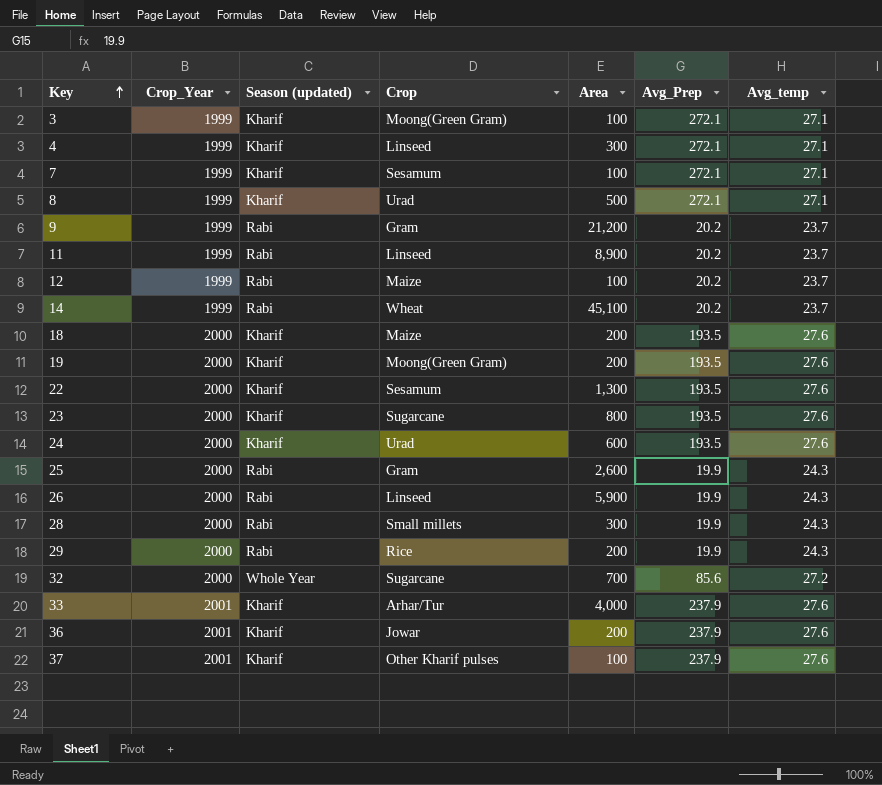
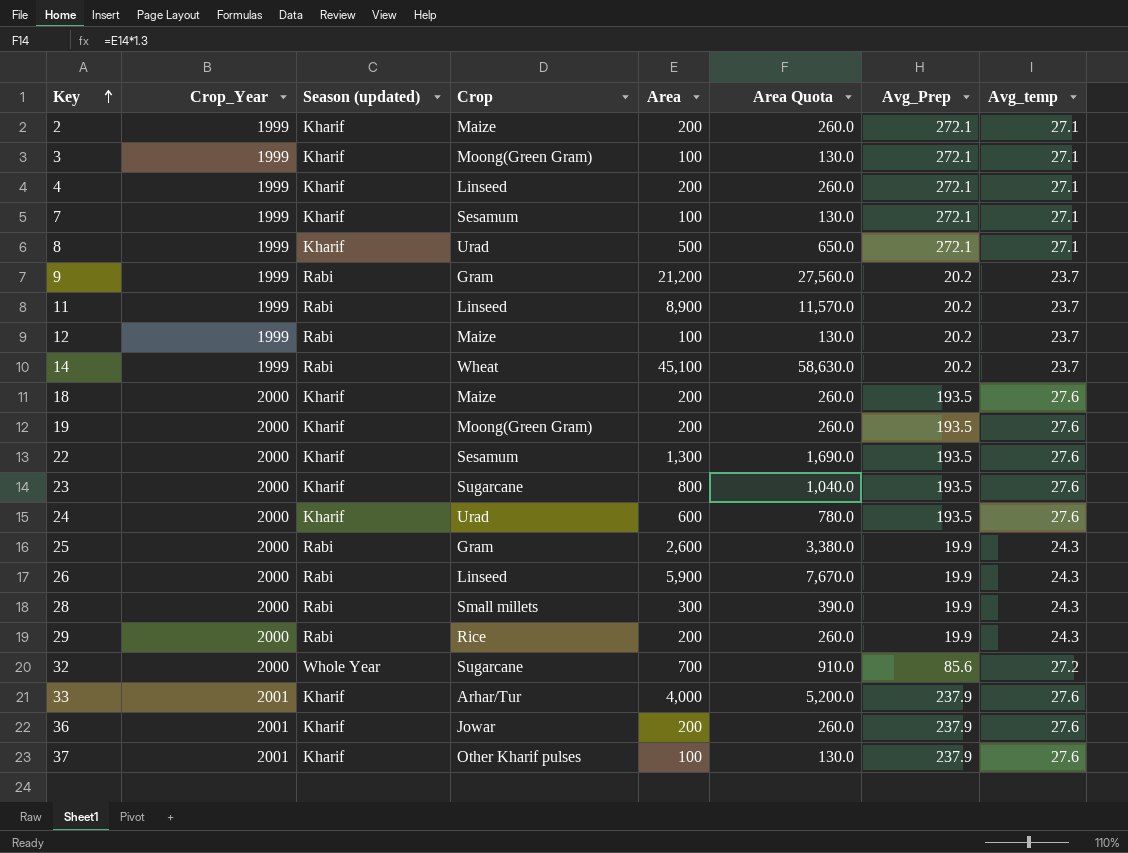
column Area Quota | formula: none -> [Area] * 1.3
row 2: none -> 1999 | Kharif | Maize | 200 | 260.0 | 272.1 | 27.1
4 | Area: 300 -> 200

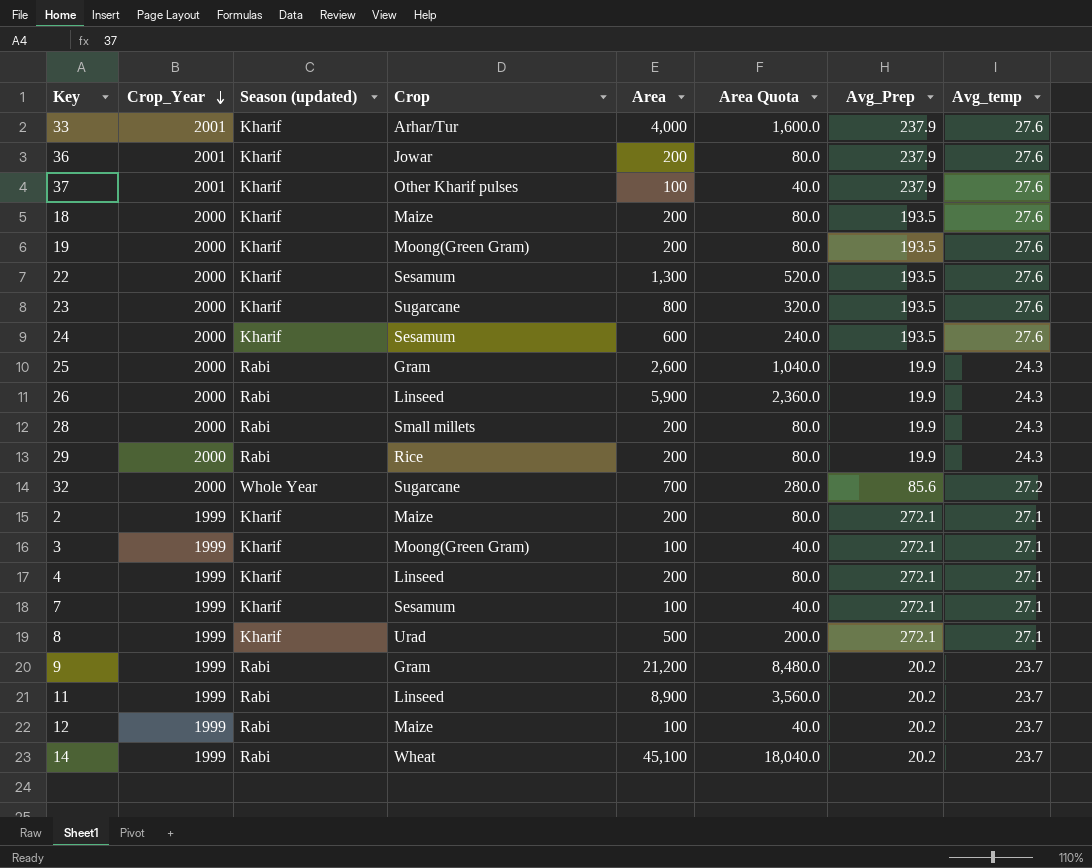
row order: Key ascending -> Crop_Year descending
column Area Quota | formula: [Area] * 1.3 -> [Area] * 0.4
24 | Crop: Urad -> Sesamum
28 | Area: 300 -> 200

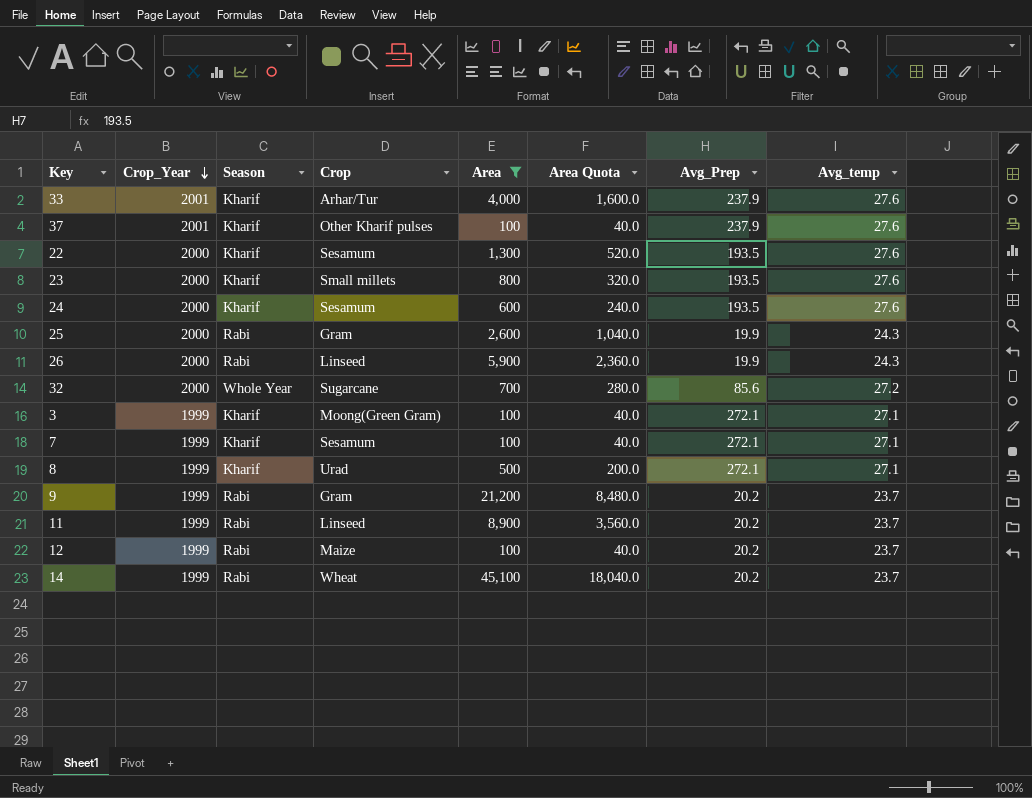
filter: none -> Area != 200
column name: Season (updated) -> Season
23 | Crop: Sugarcane -> Small millets

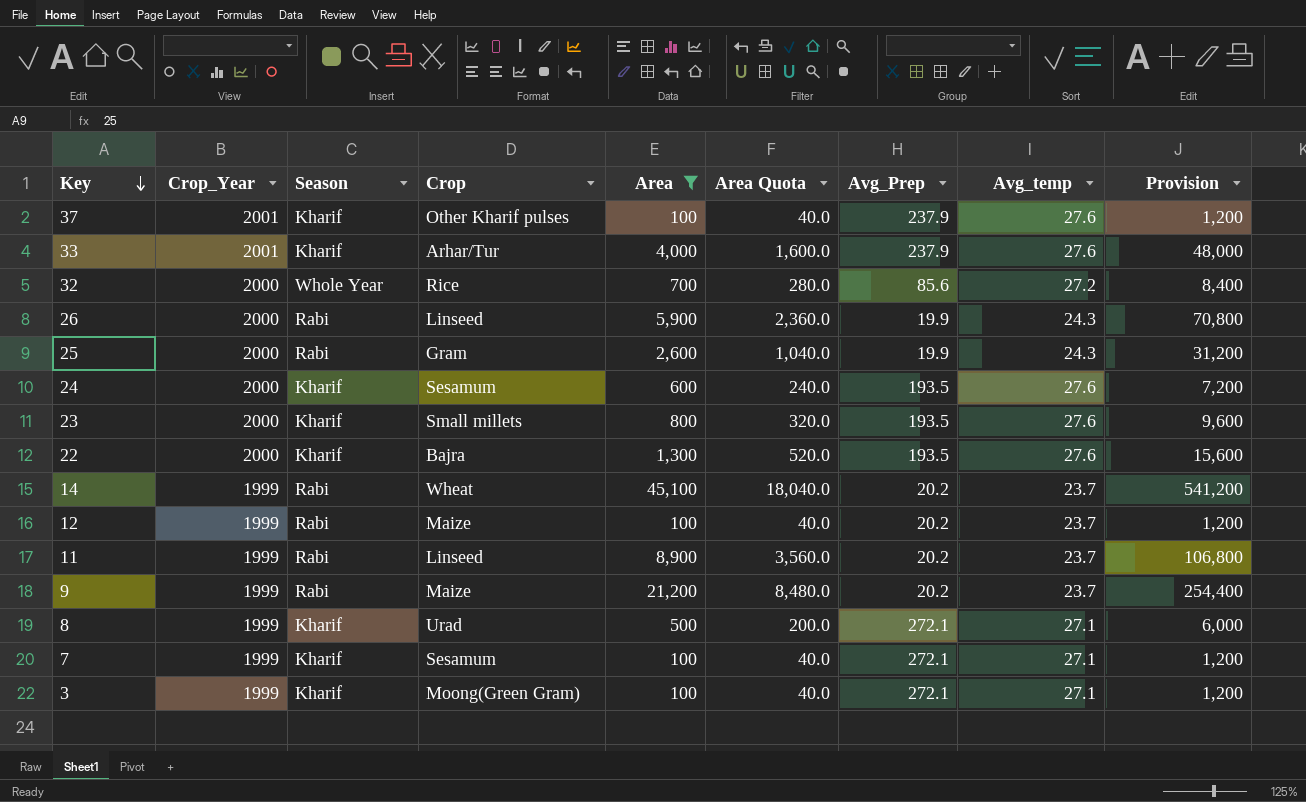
row order: Crop_Year descending -> Key descending
column Provision | formula: none -> [Area] * 12
32 | Crop: Sugarcane -> Rice
22 | Crop: Sesamum -> Bajra
9 | Crop: Gram -> Maize

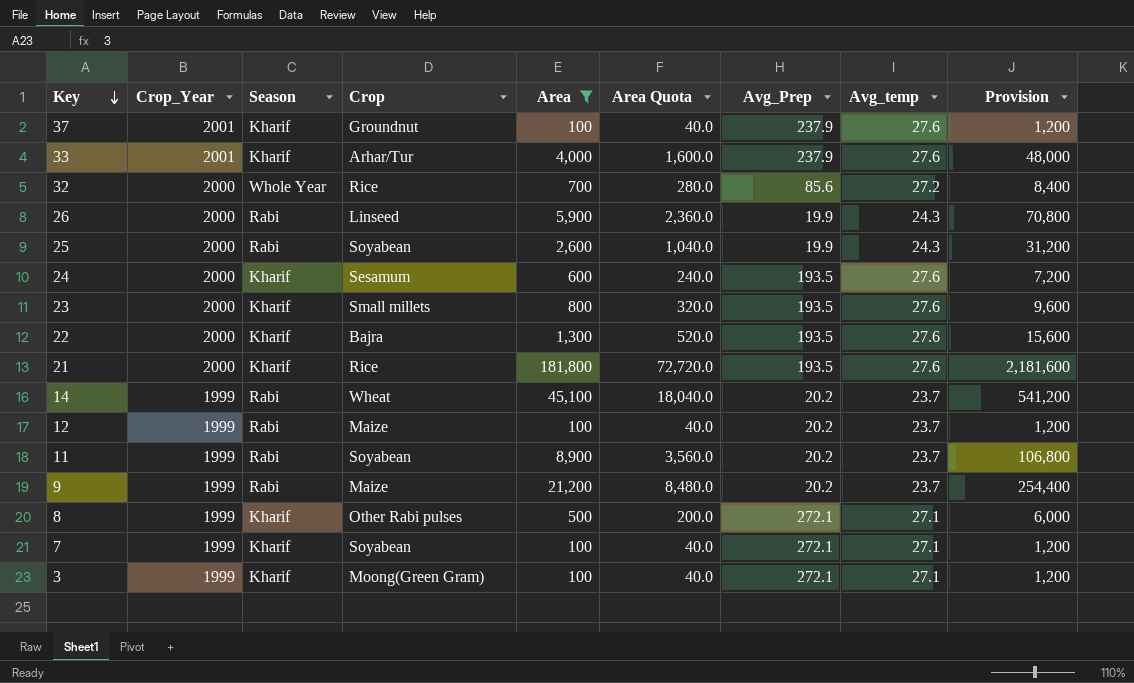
37 | Crop: Other Kharif pulses -> Groundnut
25 | Crop: Gram -> Soyabean
row 21: none -> 2000 | Kharif | Rice | 181,800 | 72,720.0 | 193.5 | 27.6 | 2,181,600
11 | Crop: Linseed -> Soyabean
8 | Crop: Urad -> Other Rabi pulses
7 | Crop: Sesamum -> Soyabean

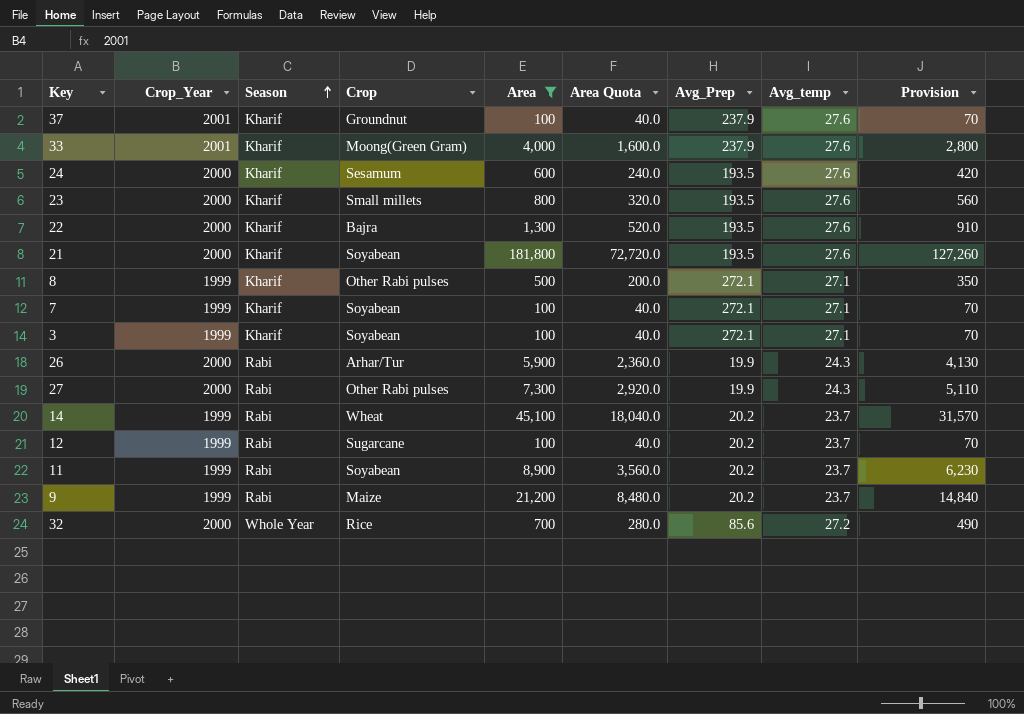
row order: Key descending -> Season ascending
column Provision | formula: [Area] * 12 -> [Area] * 0.7
row 25: 2000 | Rabi | Soyabean | 2,600 | 1,040.0 | 19.9 | 24.3 | 31,200 -> none
33 | Crop: Arhar/Tur -> Moong(Green Gram)
21 | Crop: Rice -> Soyabean
3 | Crop: Moong(Green Gram) -> Soyabean
26 | Crop: Linseed -> Arhar/Tur
row 27: none -> 2000 | Rabi | Other Rabi pulses | 7,300 | 2,920.0 | 19.9 | 24.3 | 5,110
12 | Crop: Maize -> Sugarcane

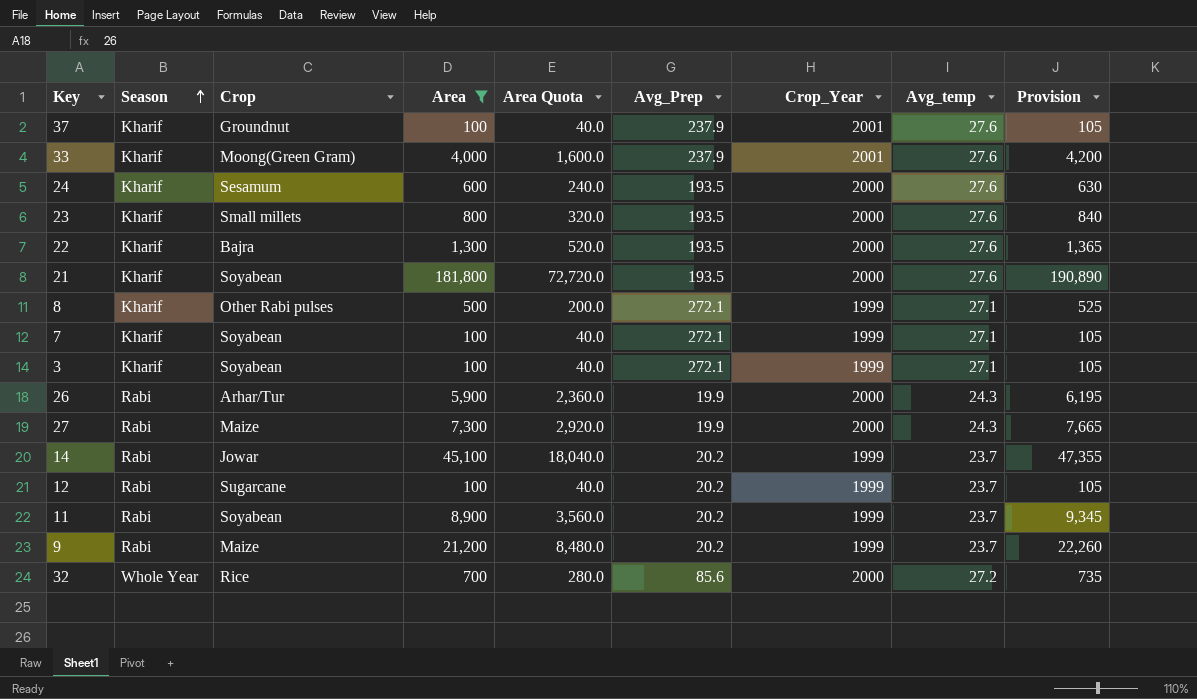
column Crop_Year | position: 2 -> 7
column Provision | formula: [Area] * 0.7 -> [Area] * 1.05
27 | Crop: Other Rabi pulses -> Maize
14 | Crop: Wheat -> Jowar

